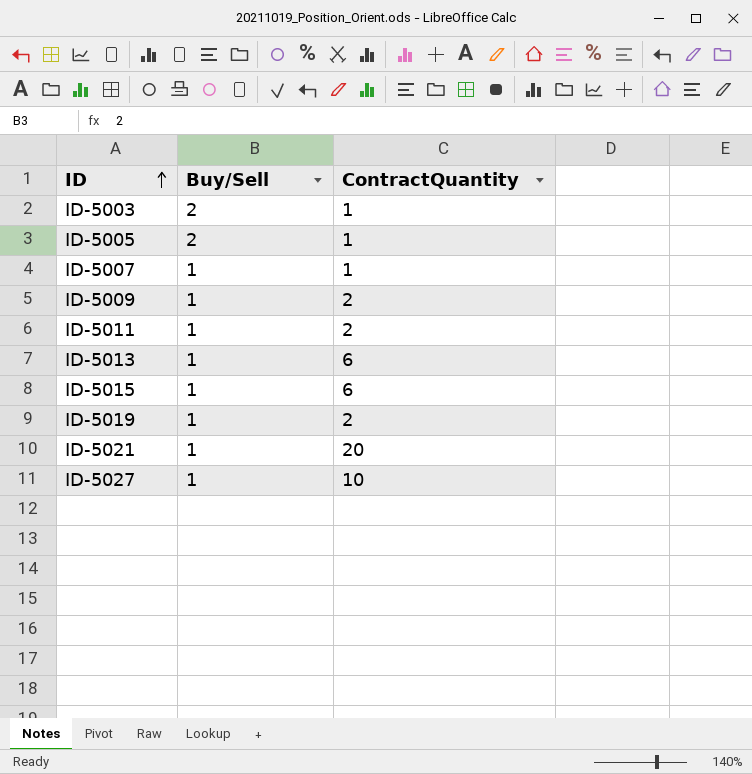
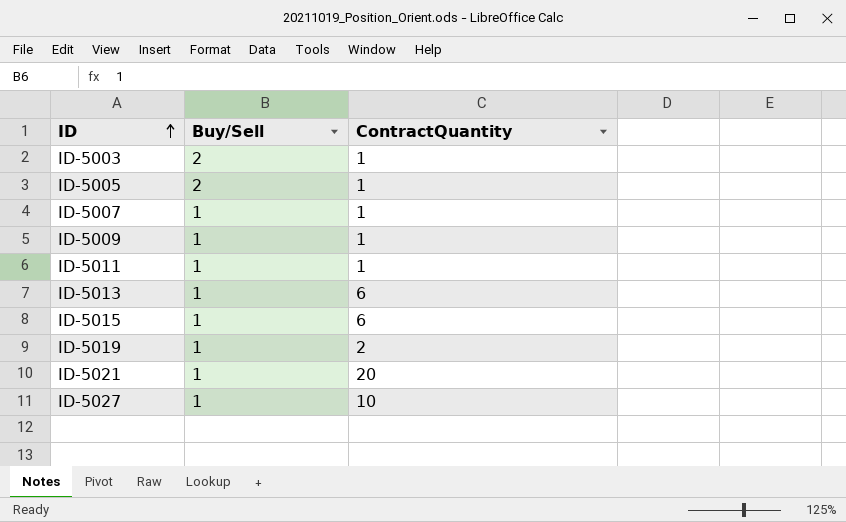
ID-5009 | ContractQuantity: 2 -> 1
ID-5011 | ContractQuantity: 2 -> 1

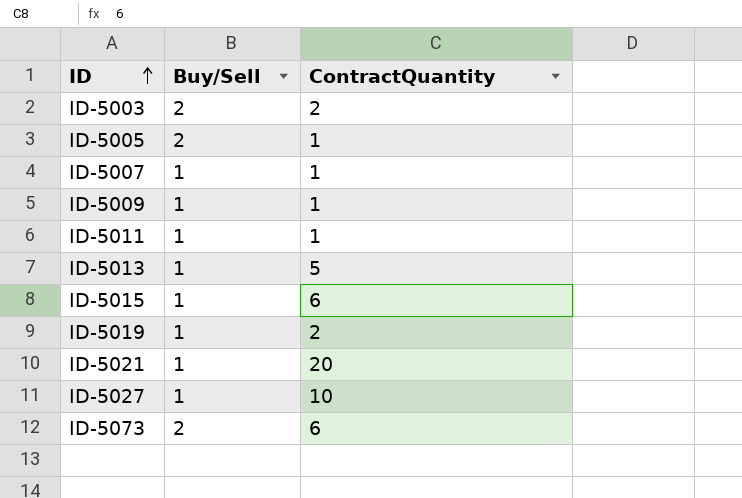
ID-5003 | ContractQuantity: 1 -> 2
ID-5013 | ContractQuantity: 6 -> 5
row ID-5073: none -> 2 | 6

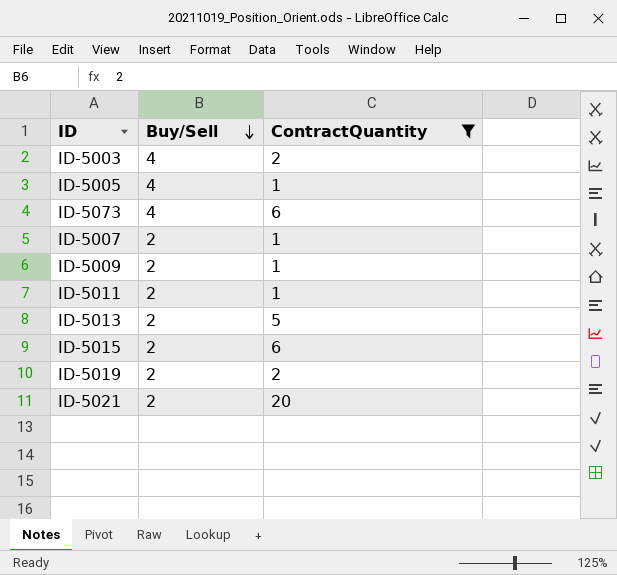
filter: none -> ContractQuantity != 10
row order: ID ascending -> Buy/Sell descending
ID-5003 | Buy/Sell: 2 -> 4
ID-5005 | Buy/Sell: 2 -> 4
ID-5073 | Buy/Sell: 2 -> 4
ID-5007 | Buy/Sell: 1 -> 2
ID-5009 | Buy/Sell: 1 -> 2
ID-5011 | Buy/Sell: 1 -> 2
ID-5013 | Buy/Sell: 1 -> 2
ID-5015 | Buy/Sell: 1 -> 2
ID-5019 | Buy/Sell: 1 -> 2
ID-5021 | Buy/Sell: 1 -> 2

